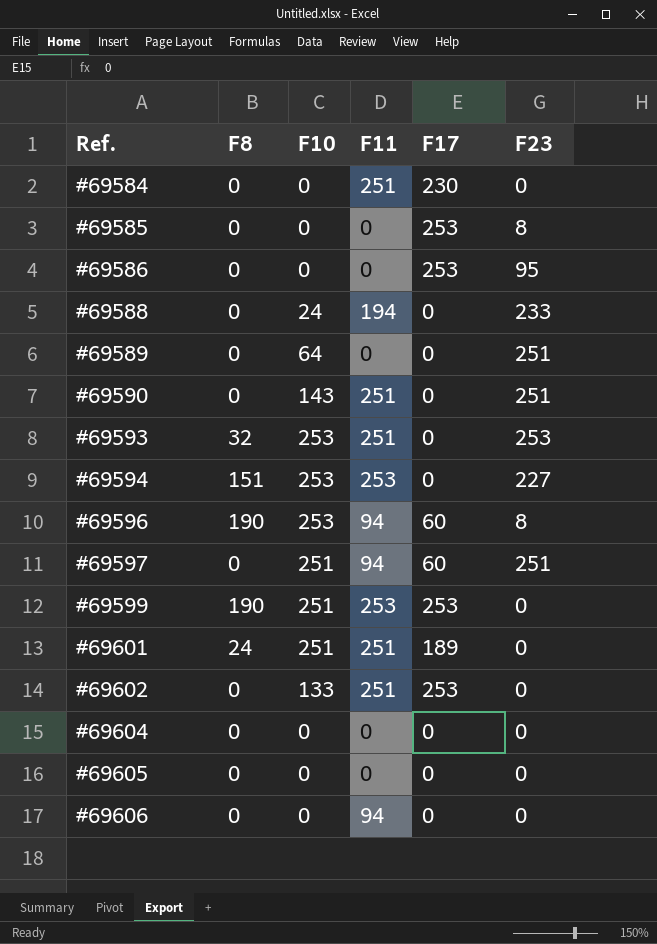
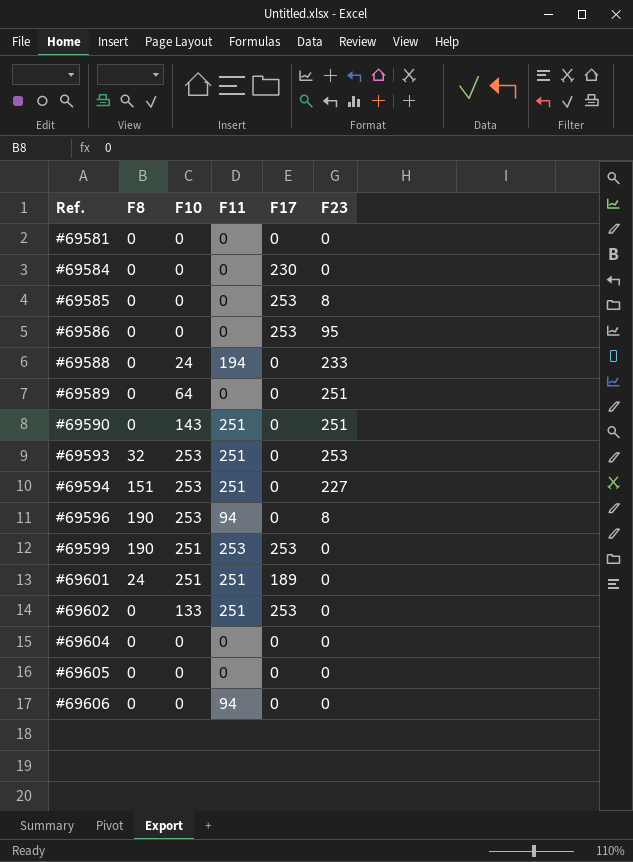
row #69597: 0 | 251 | 94 | 60 | 251 -> none
row #69581: none -> 0 | 0 | 0 | 0 | 0
#69584 | F11: 251 -> 0
#69594 | F11: 253 -> 251
#69596 | F17: 60 -> 0

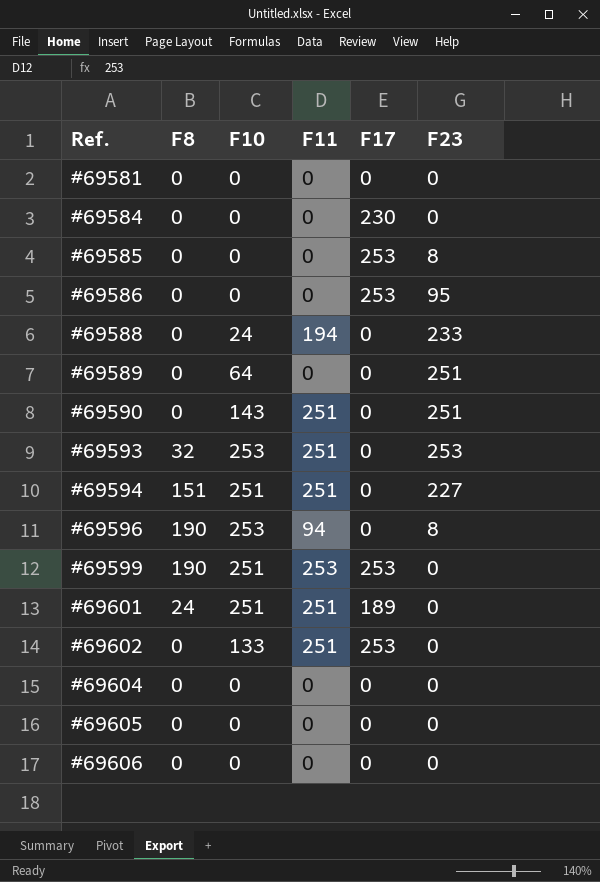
#69594 | F10: 253 -> 251
#69606 | F11: 94 -> 0

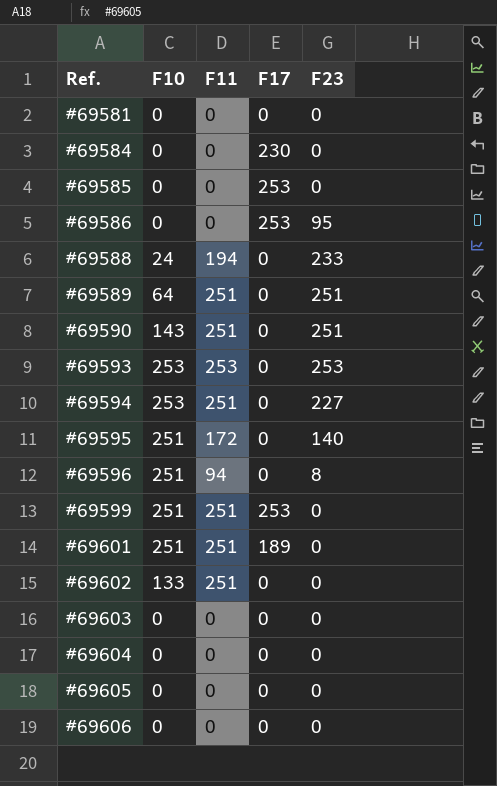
column F8 | position: 2 -> none
#69585 | F23: 8 -> 0
#69589 | F11: 0 -> 251
#69593 | F11: 251 -> 253
#69594 | F10: 251 -> 253
row #69595: none -> 251 | 172 | 0 | 140
#69596 | F10: 253 -> 251
#69599 | F11: 253 -> 251
#69602 | F17: 253 -> 0
row #69603: none -> 0 | 0 | 0 | 0

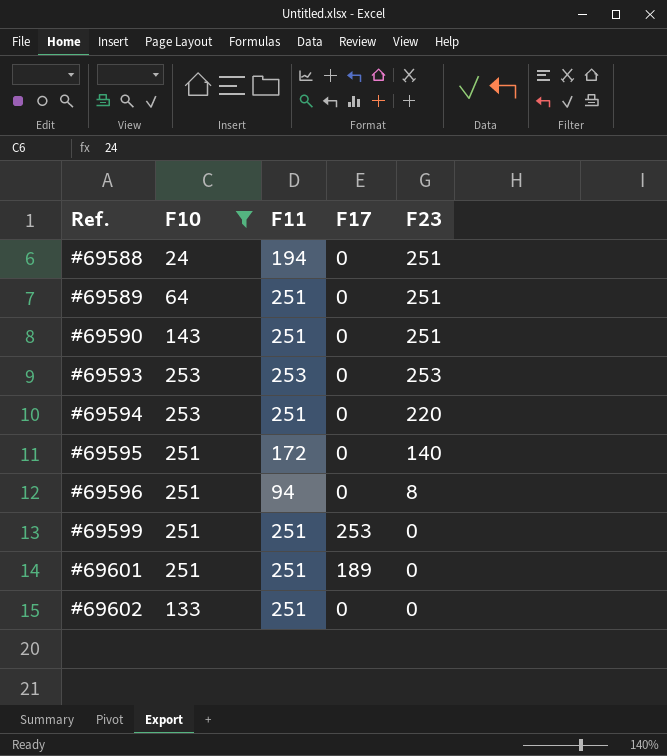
filter: none -> F10 != 0
#69588 | F23: 233 -> 251
#69594 | F23: 227 -> 220

